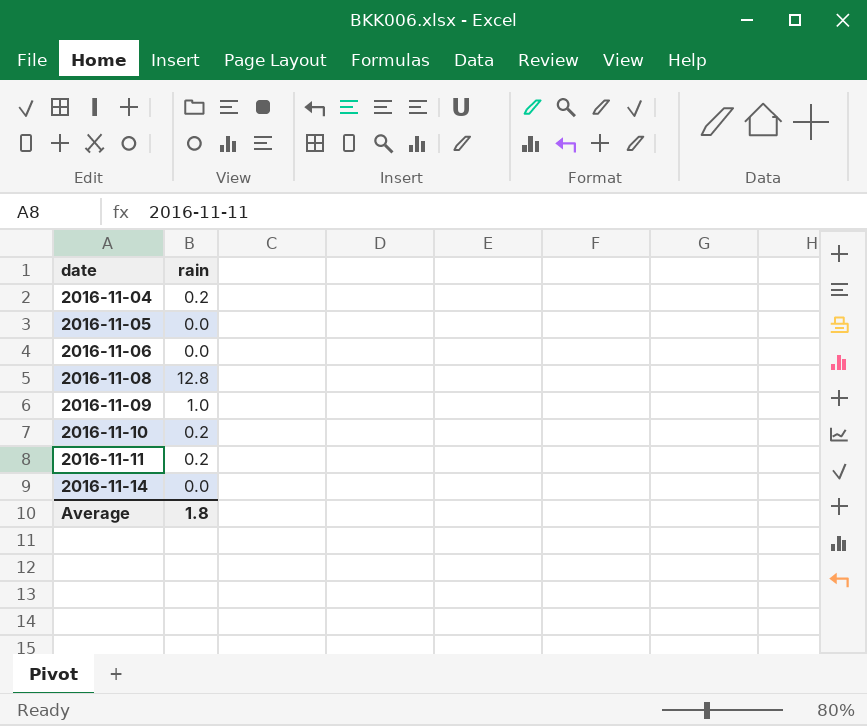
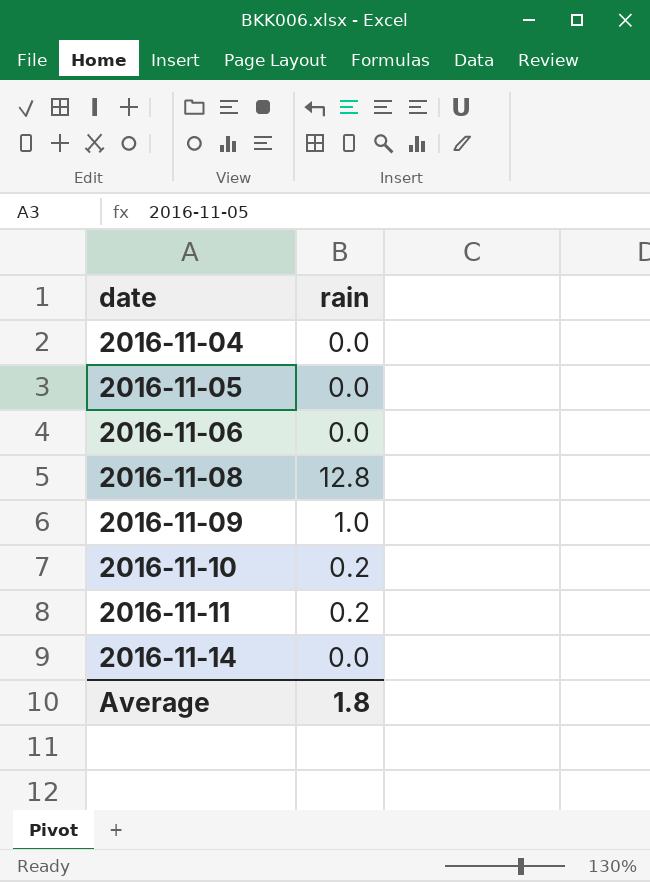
2016-11-04 | rain: 0.2 -> 0.0

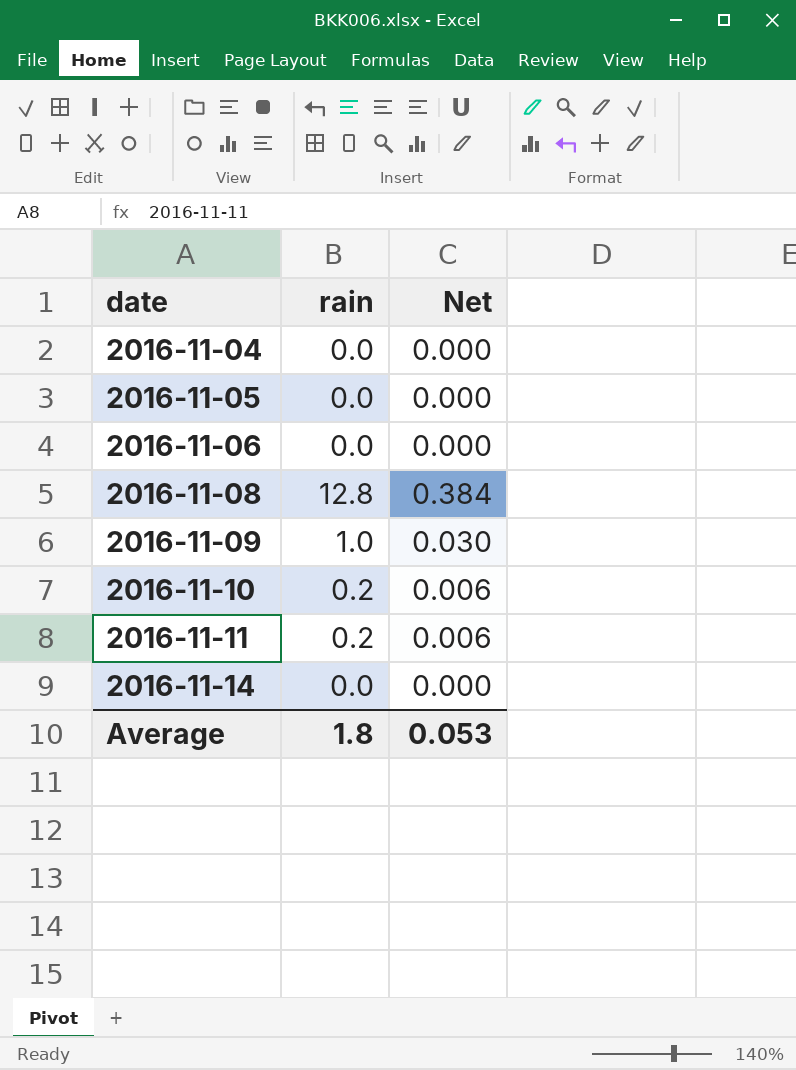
column Net | formula: none -> [rain] * 0.03

